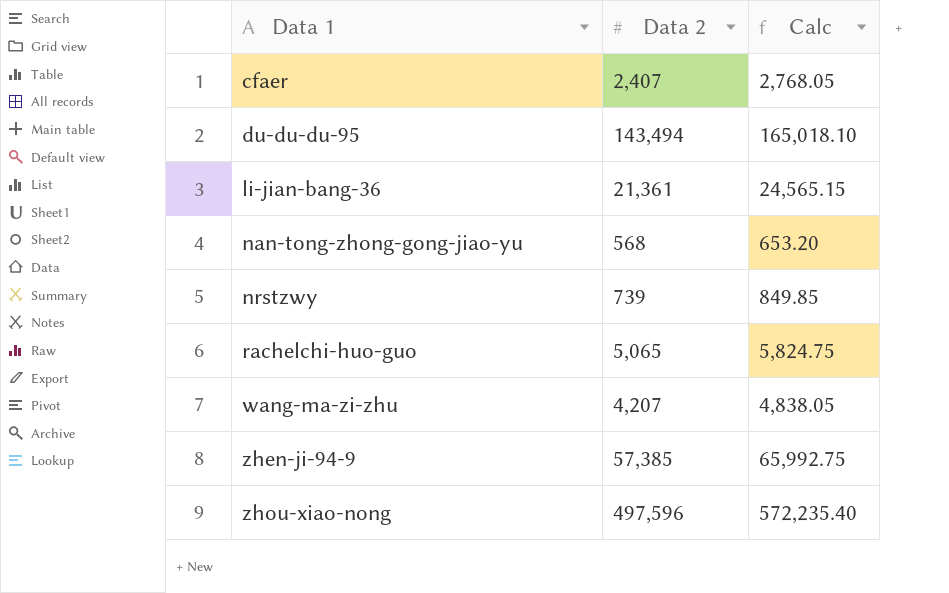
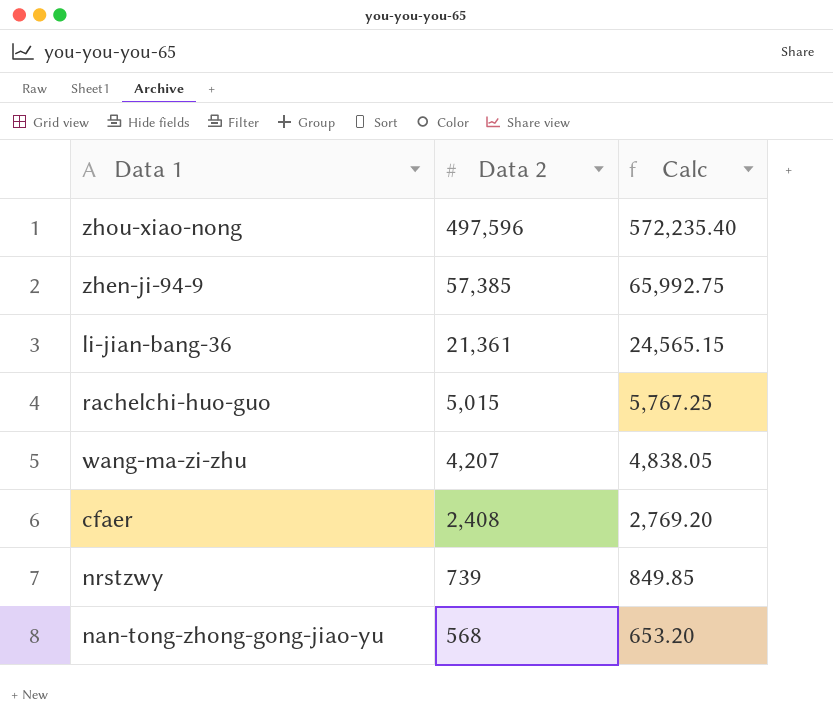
row order: Data 1 ascending -> Data 2 descending
row du-du-du-95: 143,494 | 165,018.10 -> none
rachelchi-huo-guo | Data 2: 5,065 -> 5,015
rachelchi-huo-guo | Calc: 5,824.75 -> 5,767.25
cfaer | Data 2: 2,407 -> 2,408
cfaer | Calc: 2,768.05 -> 2,769.20

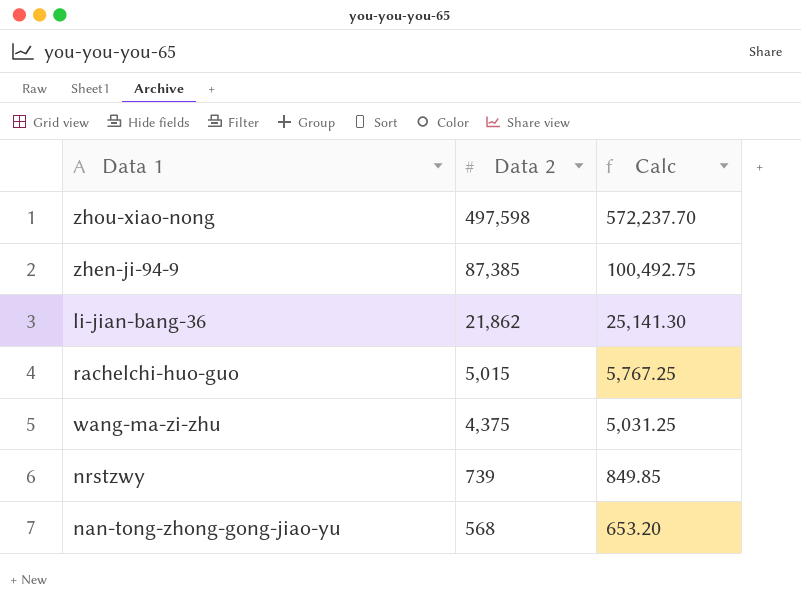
row cfaer: 2,408 | 2,769.20 -> none
zhou-xiao-nong | Data 2: 497,596 -> 497,598
zhou-xiao-nong | Calc: 572,235.40 -> 572,237.70
zhen-ji-94-9 | Data 2: 57,385 -> 87,385
zhen-ji-94-9 | Calc: 65,992.75 -> 100,492.75
li-jian-bang-36 | Data 2: 21,361 -> 21,862
li-jian-bang-36 | Calc: 24,565.15 -> 25,141.30
wang-ma-zi-zhu | Data 2: 4,207 -> 4,375
wang-ma-zi-zhu | Calc: 4,838.05 -> 5,031.25

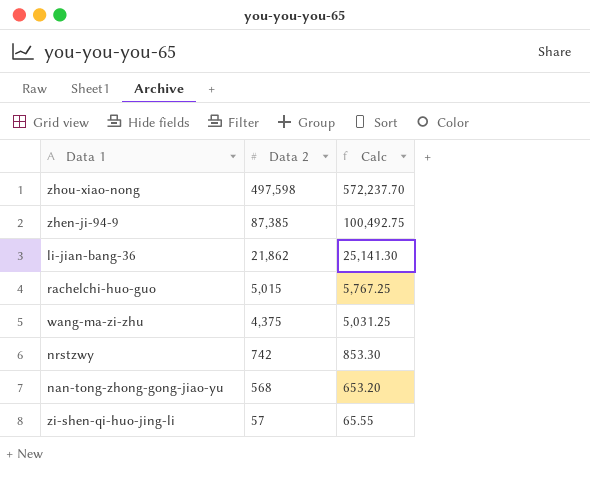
nrstzwy | Data 2: 739 -> 742
nrstzwy | Calc: 849.85 -> 853.30
row zi-shen-qi-huo-jing-li: none -> 57 | 65.55

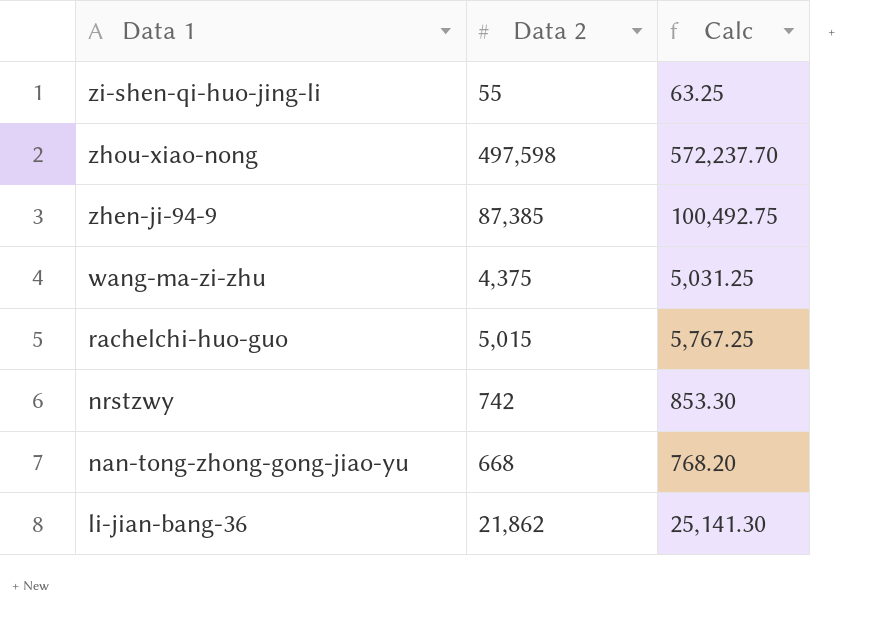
row order: Data 2 descending -> Data 1 descending
zi-shen-qi-huo-jing-li | Data 2: 57 -> 55
zi-shen-qi-huo-jing-li | Calc: 65.55 -> 63.25
nan-tong-zhong-gong-jiao-yu | Data 2: 568 -> 668
nan-tong-zhong-gong-jiao-yu | Calc: 653.20 -> 768.20

